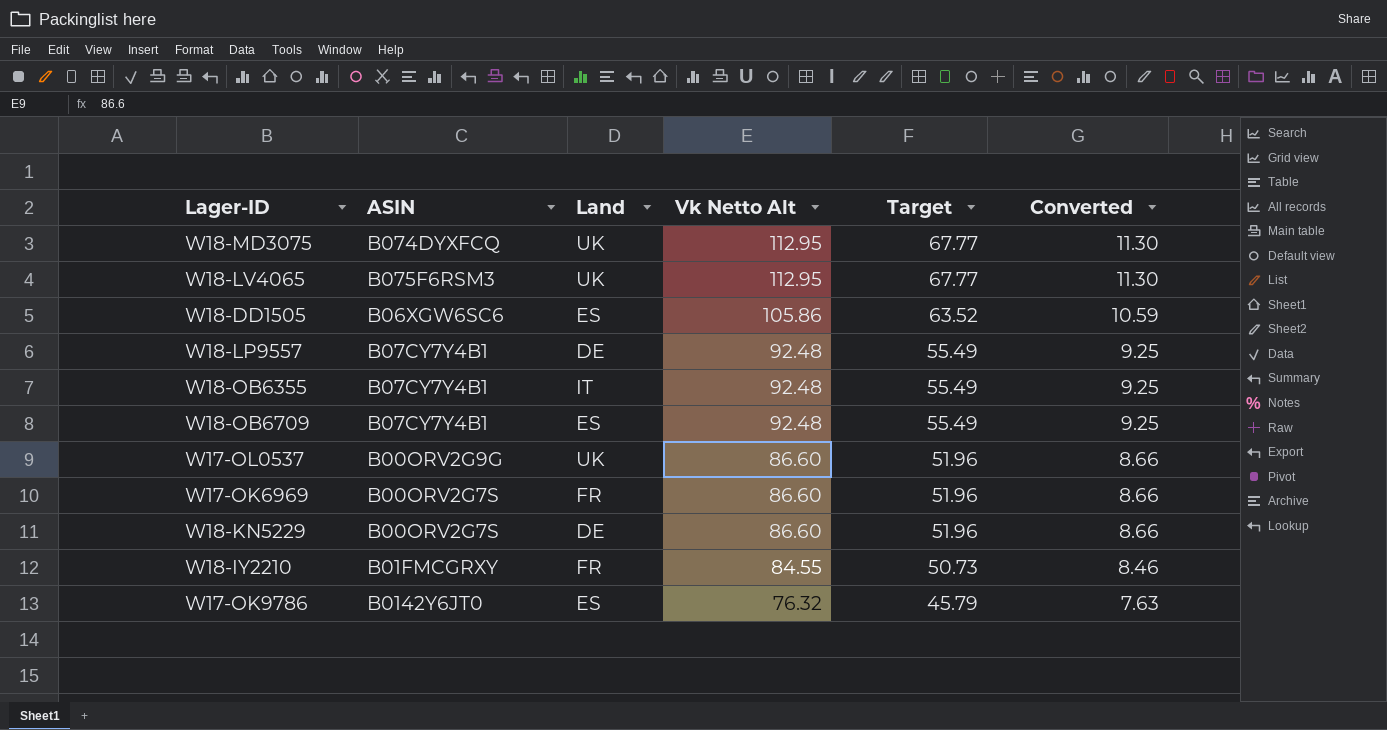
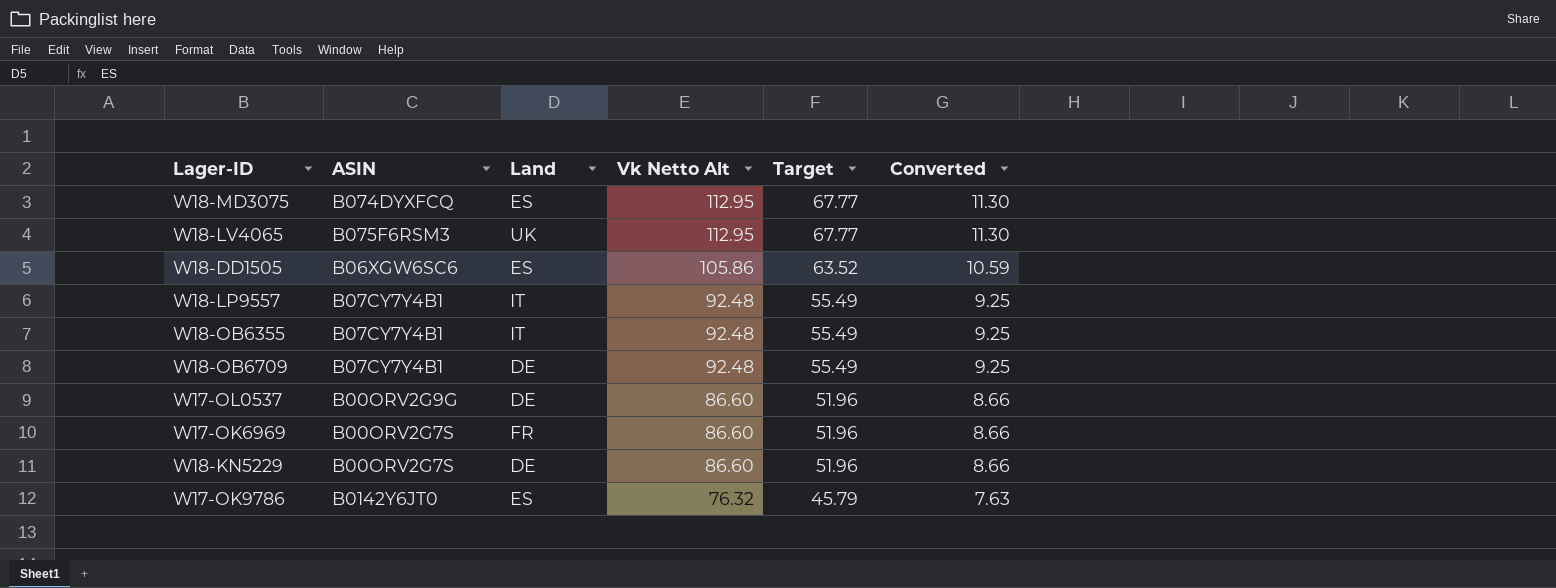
row W18-IY2210: B01FMCGRXY | FR | 84.55 | 50.73 | 8.46 -> none
W18-MD3075 | Land: UK -> ES
W18-LP9557 | Land: DE -> IT
W18-OB6709 | Land: ES -> DE
W17-OL0537 | Land: UK -> DE

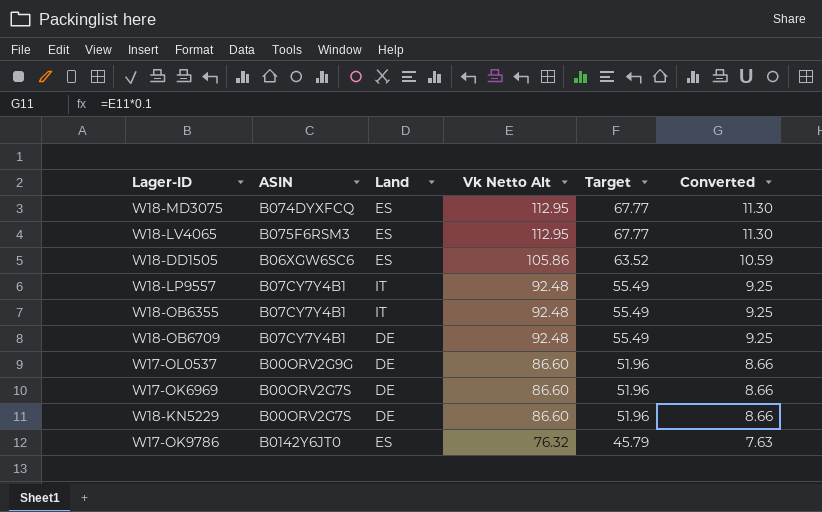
W18-LV4065 | Land: UK -> ES
W17-OK6969 | Land: FR -> DE

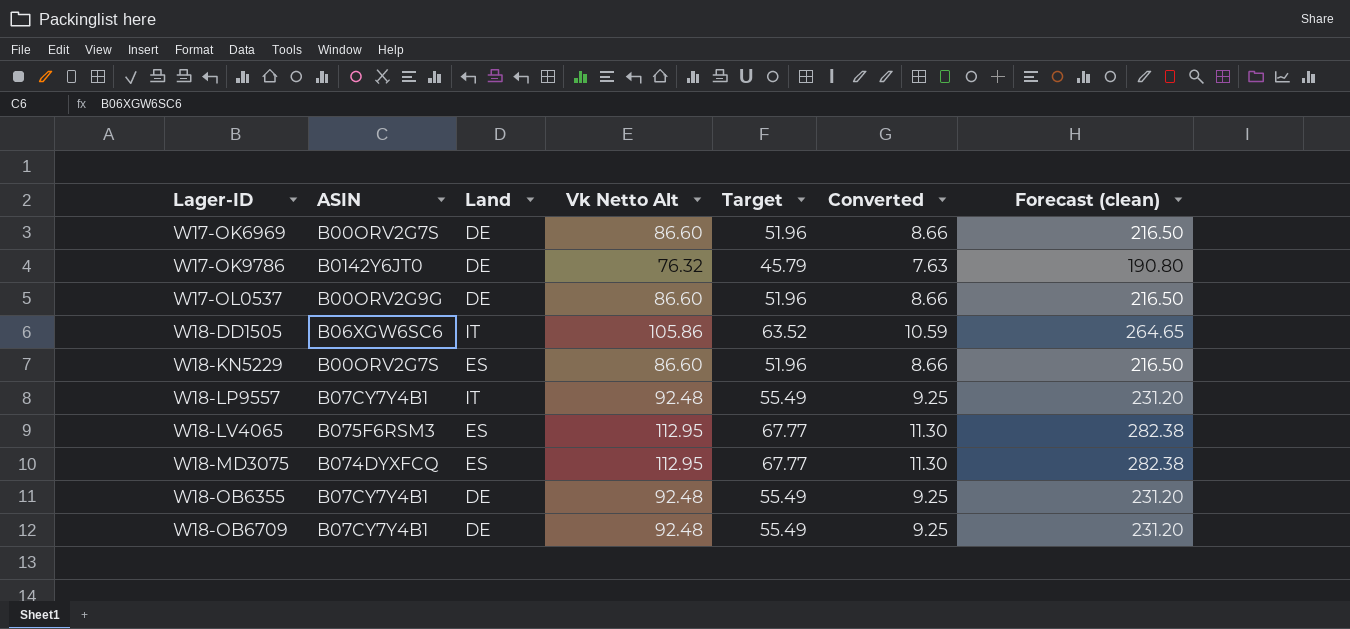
row order: Vk Netto Alt descending -> Lager-ID ascending
column Forecast (clean) | formula: none -> [Vk Netto Alt] * 2.5
W17-OK9786 | Land: ES -> DE
W18-DD1505 | Land: ES -> IT
W18-KN5229 | Land: DE -> ES
W18-OB6355 | Land: IT -> DE

